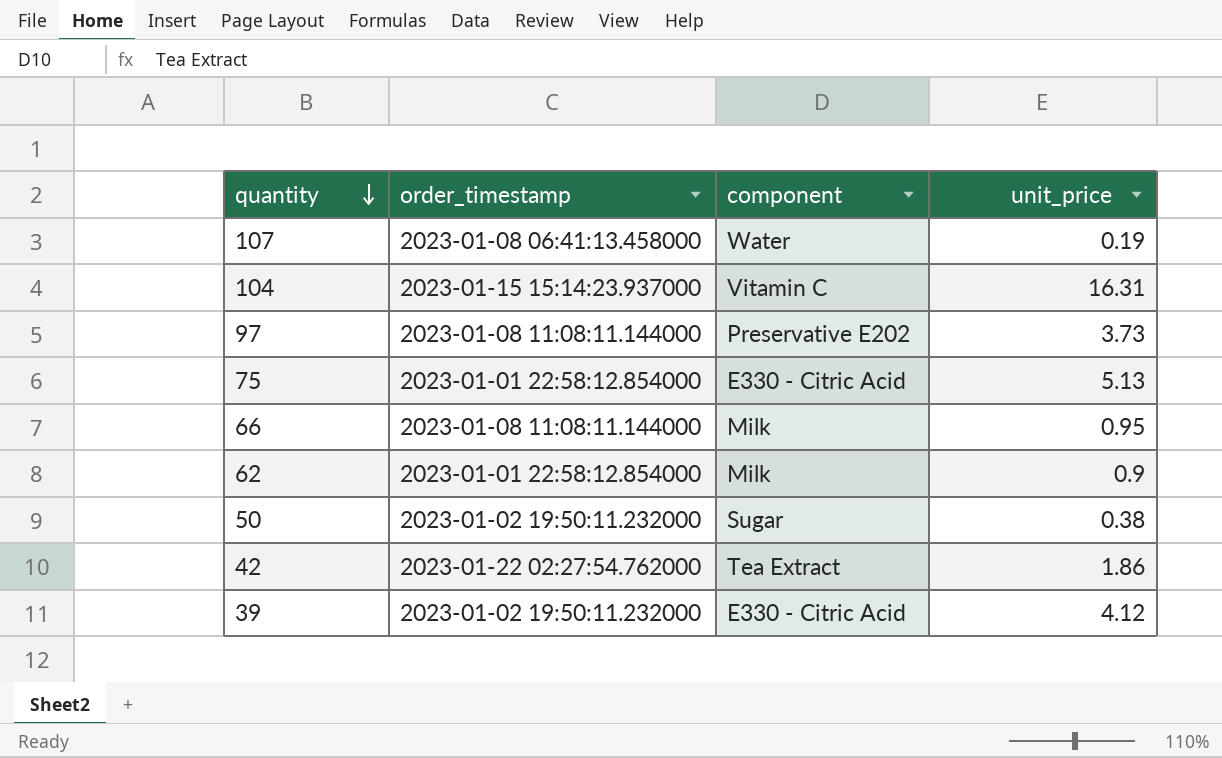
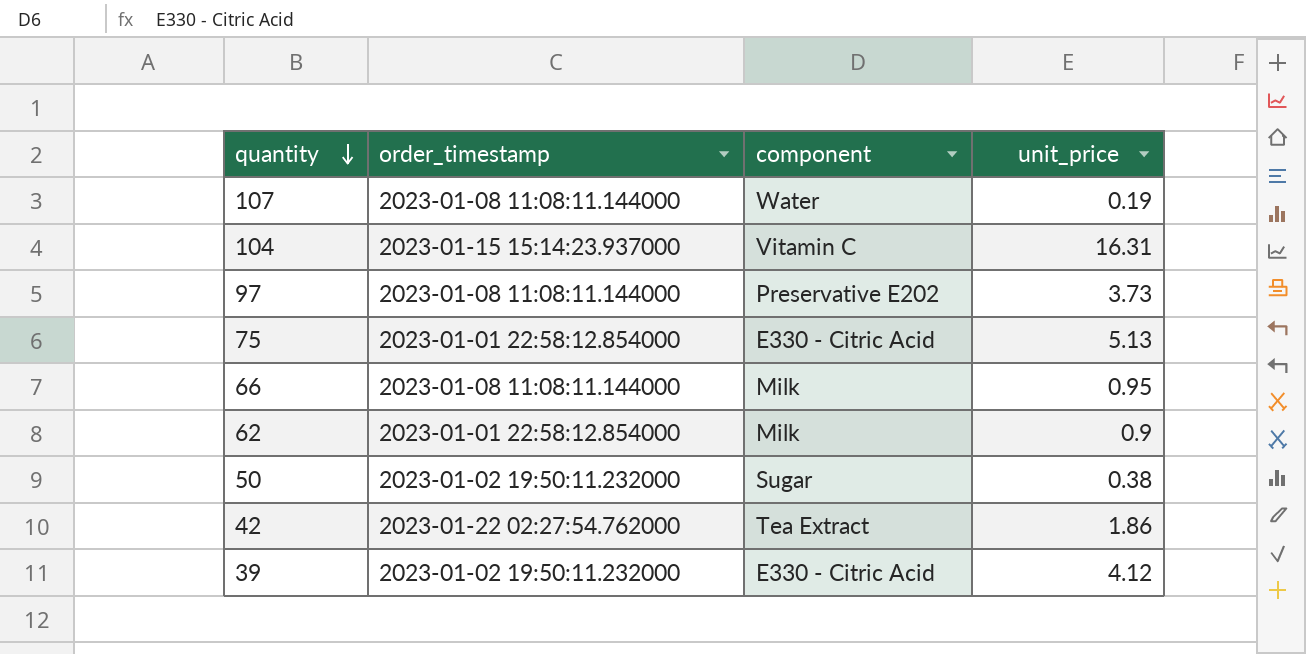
107 | order_timestamp: 2023-01-08 06:41:13.458000 -> 2023-01-08 11:08:11.144000

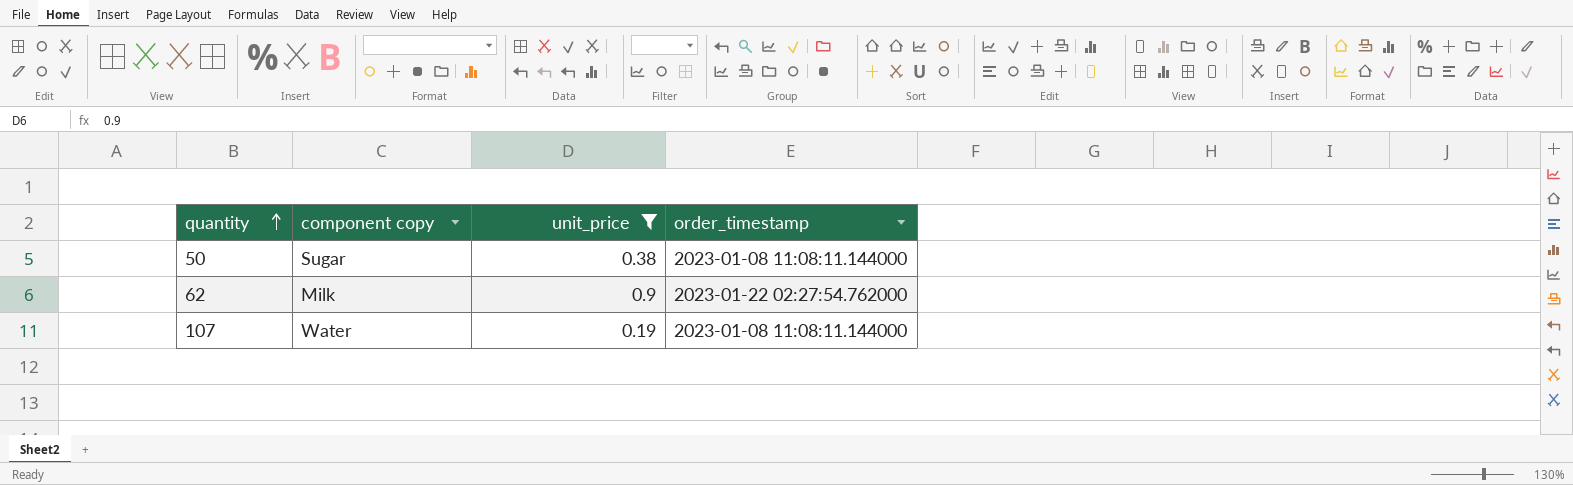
filter: none -> unit_price <= 0.9
row order: quantity descending -> quantity ascending
column name: component -> component copy
column order_timestamp | position: 2 -> 4
50 | order_timestamp: 2023-01-02 19:50:11.232000 -> 2023-01-08 11:08:11.144000
62 | order_timestamp: 2023-01-01 22:58:12.854000 -> 2023-01-22 02:27:54.762000

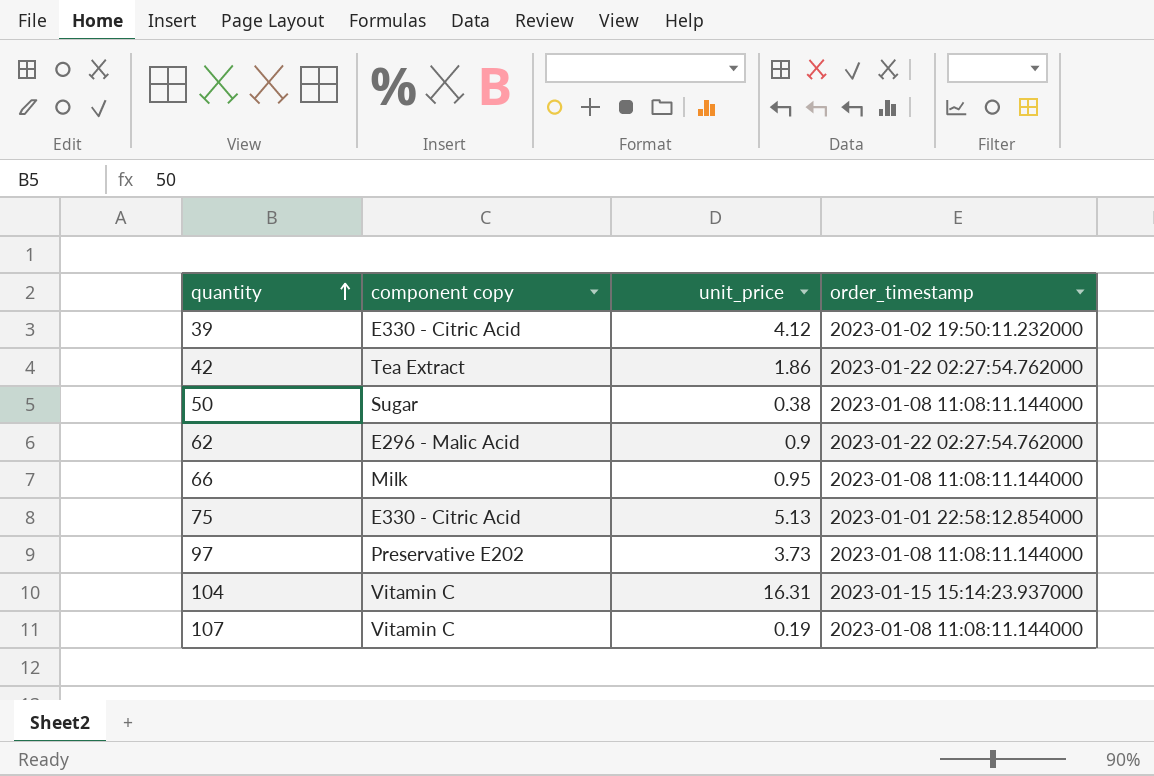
filter: unit_price <= 0.9 -> none
62 | component copy: Milk -> E296 - Malic Acid
107 | component copy: Water -> Vitamin C

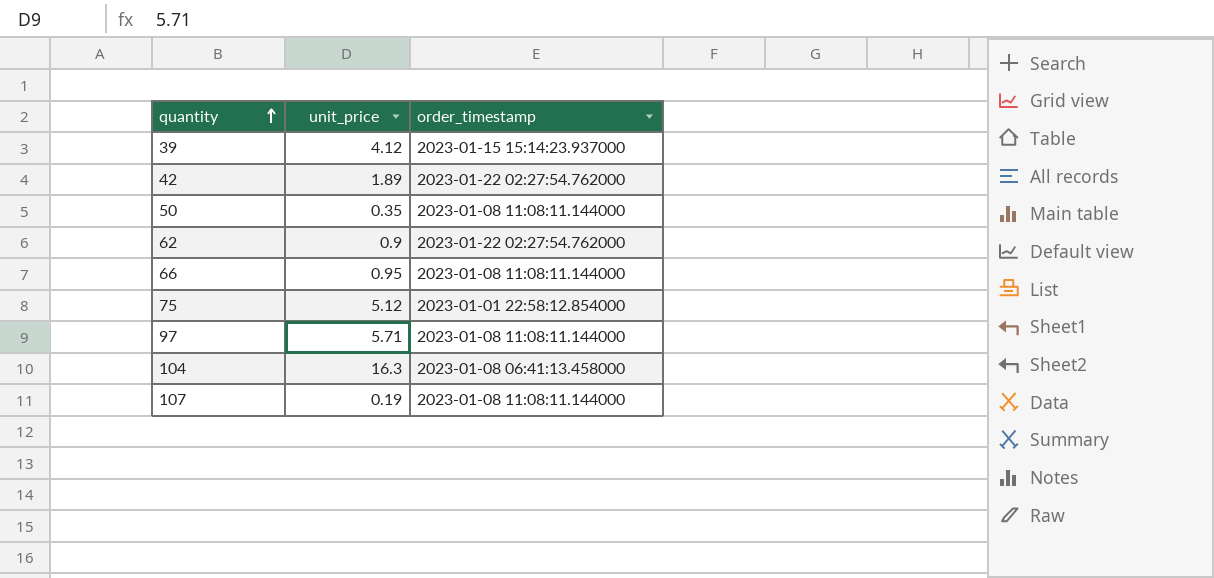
column component copy | position: 2 -> none
39 | order_timestamp: 2023-01-02 19:50:11.232000 -> 2023-01-15 15:14:23.937000
42 | unit_price: 1.86 -> 1.89
50 | unit_price: 0.38 -> 0.35
75 | unit_price: 5.13 -> 5.12
97 | unit_price: 3.73 -> 5.71
104 | unit_price: 16.31 -> 16.3
104 | order_timestamp: 2023-01-15 15:14:23.937000 -> 2023-01-08 06:41:13.458000

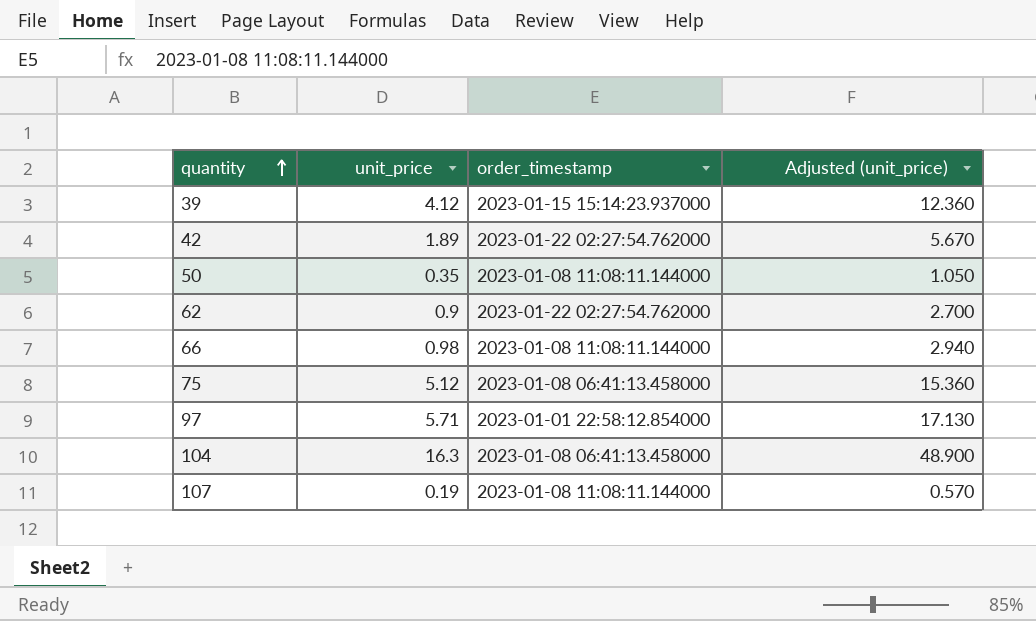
column Adjusted (unit_price) | formula: none -> [unit_price] * 3
66 | unit_price: 0.95 -> 0.98
75 | order_timestamp: 2023-01-01 22:58:12.854000 -> 2023-01-08 06:41:13.458000
97 | order_timestamp: 2023-01-08 11:08:11.144000 -> 2023-01-01 22:58:12.854000

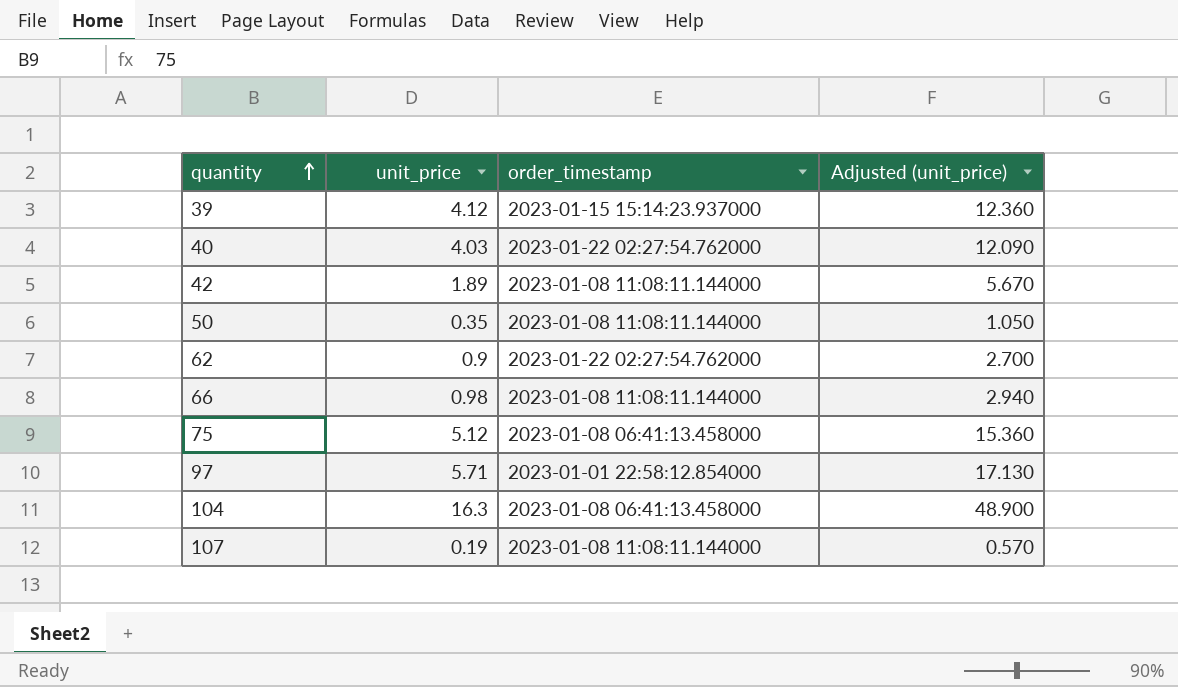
row 40: none -> 4.03 | 2023-01-22 02:27:54.762000 | 12.090
42 | order_timestamp: 2023-01-22 02:27:54.762000 -> 2023-01-08 11:08:11.144000

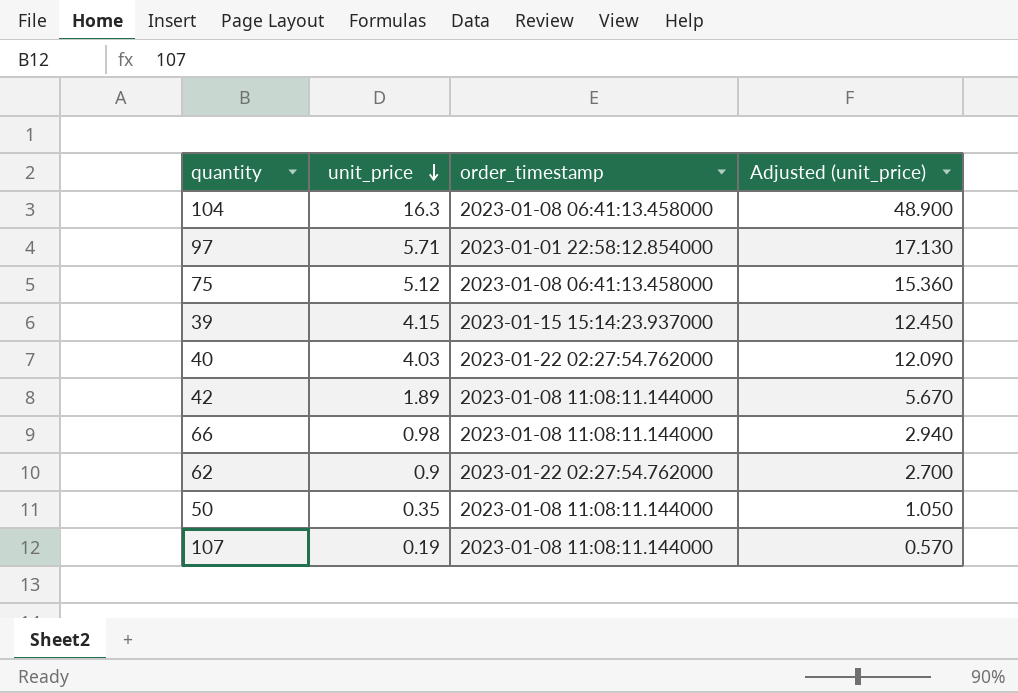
row order: quantity ascending -> unit_price descending
39 | unit_price: 4.12 -> 4.15
39 | Adjusted (unit_price): 12.360 -> 12.450

